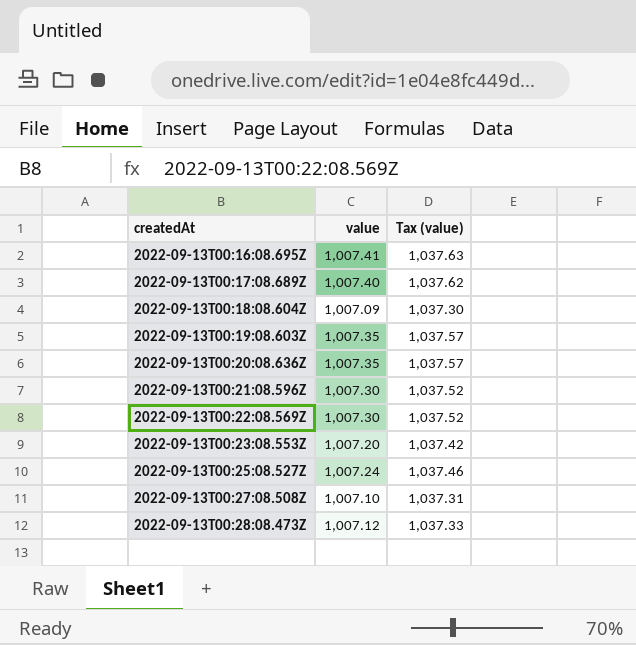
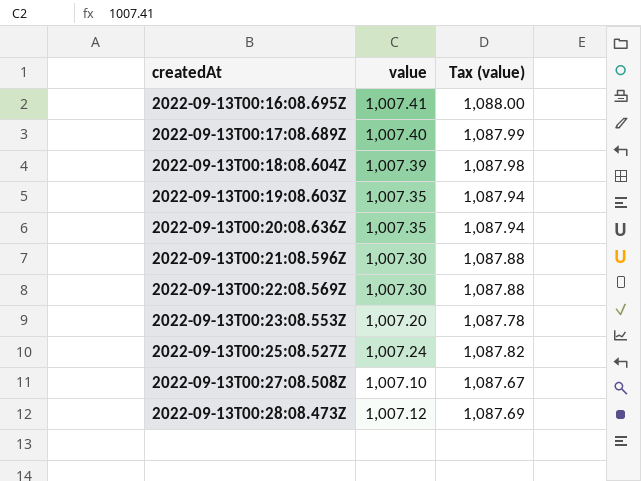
column Tax (value) | formula: [value] * 1.03 -> [value] * 1.08
2022-09-13T00:18:08.604Z | value: 1,007.09 -> 1,007.39

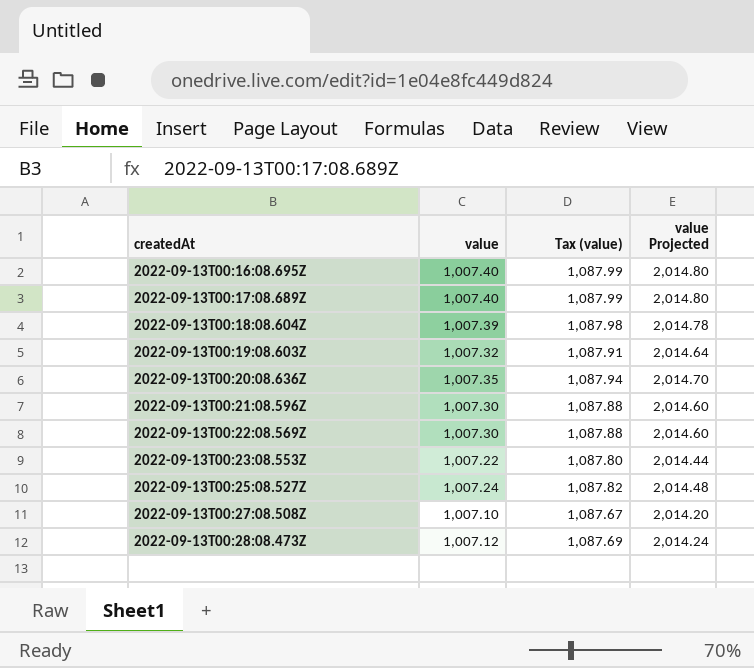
column value Projected | formula: none -> [value] * 2
2022-09-13T00:16:08.695Z | value: 1,007.41 -> 1,007.40
2022-09-13T00:16:08.695Z | Tax (value): 1,088.00 -> 1,087.99
2022-09-13T00:19:08.603Z | value: 1,007.35 -> 1,007.32
2022-09-13T00:19:08.603Z | Tax (value): 1,087.94 -> 1,087.91
2022-09-13T00:23:08.553Z | value: 1,007.20 -> 1,007.22
2022-09-13T00:23:08.553Z | Tax (value): 1,087.78 -> 1,087.80

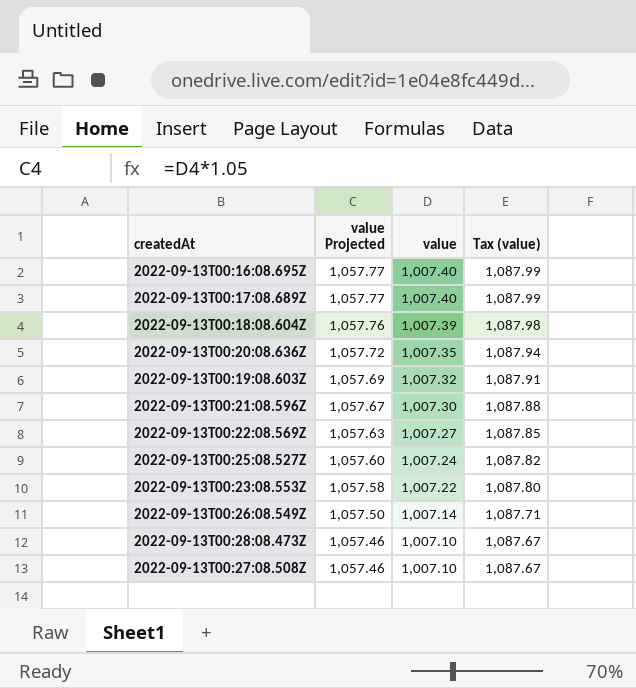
row order: createdAt ascending -> value Projected descending
column value Projected | formula: [value] * 2 -> [value] * 1.05
column value Projected | position: 4 -> 2
2022-09-13T00:22:08.569Z | value: 1,007.30 -> 1,007.27
2022-09-13T00:22:08.569Z | Tax (value): 1,087.88 -> 1,087.85
row 2022-09-13T00:26:08.549Z: none -> 1,057.50 | 1,007.14 | 1,087.71
2022-09-13T00:28:08.473Z | value: 1,007.12 -> 1,007.10
2022-09-13T00:28:08.473Z | Tax (value): 1,087.69 -> 1,087.67

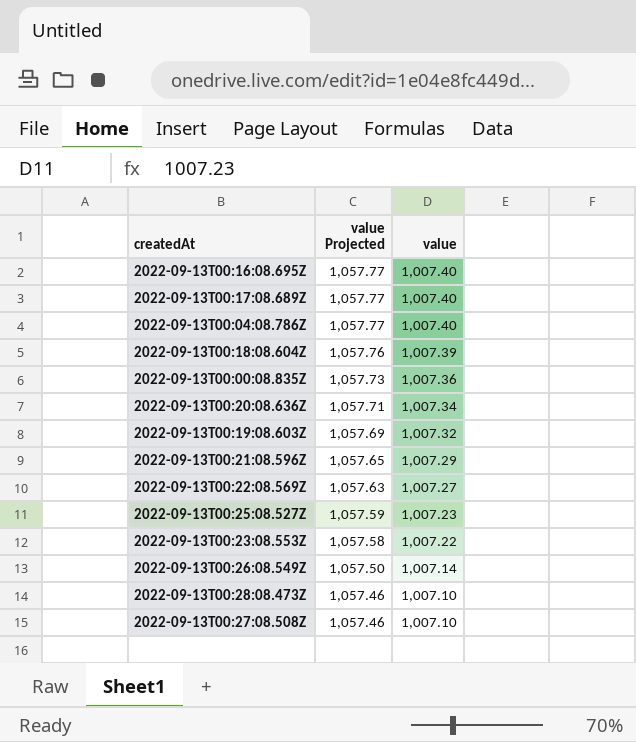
column Tax (value) | formula: [value] * 1.08 -> none
row 2022-09-13T00:04:08.786Z: none -> 1,057.77 | 1,007.40
row 2022-09-13T00:00:08.835Z: none -> 1,057.73 | 1,007.36
2022-09-13T00:20:08.636Z | value Projected: 1,057.72 -> 1,057.71
2022-09-13T00:20:08.636Z | value: 1,007.35 -> 1,007.34
2022-09-13T00:21:08.596Z | value Projected: 1,057.67 -> 1,057.65
2022-09-13T00:21:08.596Z | value: 1,007.30 -> 1,007.29
2022-09-13T00:25:08.527Z | value Projected: 1,057.60 -> 1,057.59
2022-09-13T00:25:08.527Z | value: 1,007.24 -> 1,007.23

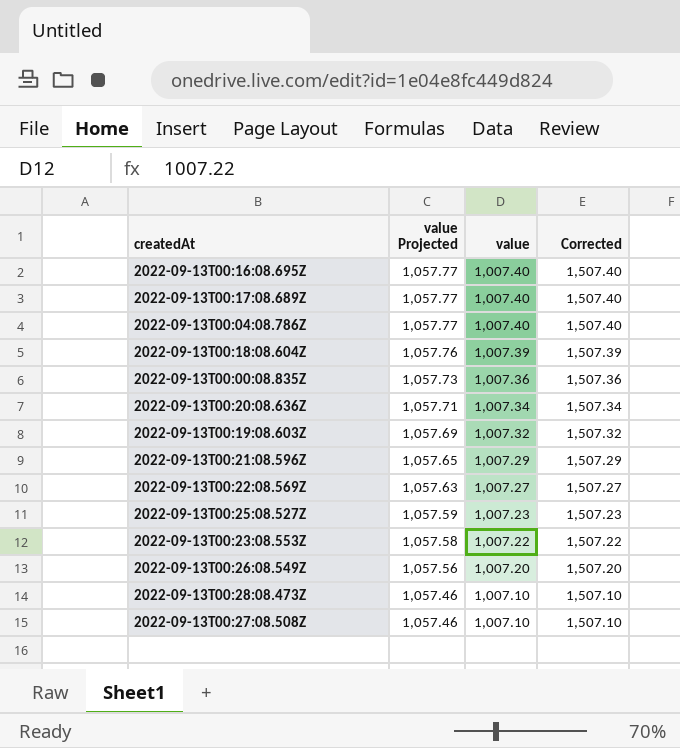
column Corrected | formula: none -> [value] + 500
2022-09-13T00:26:08.549Z | value Projected: 1,057.50 -> 1,057.56
2022-09-13T00:26:08.549Z | value: 1,007.14 -> 1,007.20

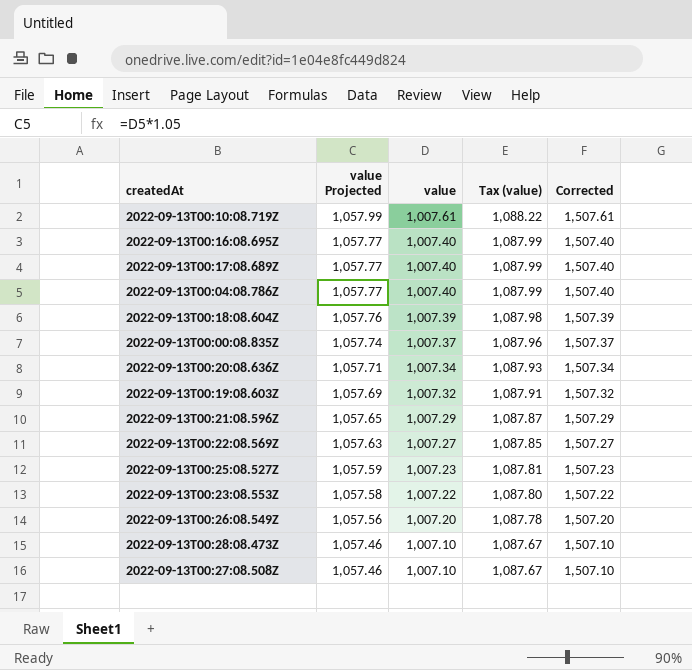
column Tax (value) | formula: none -> [value] * 1.08
row 2022-09-13T00:10:08.719Z: none -> 1,057.99 | 1,007.61 | 1,088.22 | 1,507.61
2022-09-13T00:00:08.835Z | value Projected: 1,057.73 -> 1,057.74
2022-09-13T00:00:08.835Z | value: 1,007.36 -> 1,007.37
2022-09-13T00:00:08.835Z | Corrected: 1,507.36 -> 1,507.37

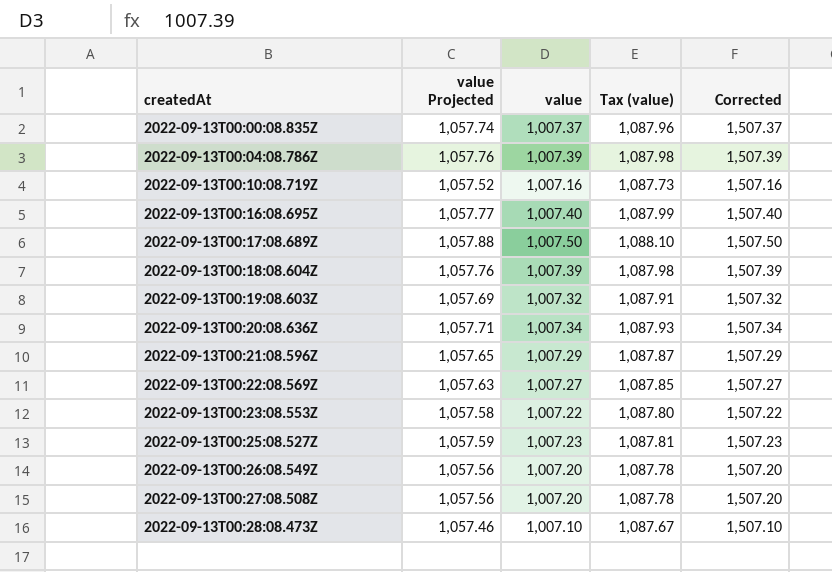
row order: value Projected descending -> createdAt ascending
2022-09-13T00:04:08.786Z | value Projected: 1,057.77 -> 1,057.76
2022-09-13T00:04:08.786Z | value: 1,007.40 -> 1,007.39
2022-09-13T00:04:08.786Z | Tax (value): 1,087.99 -> 1,087.98
2022-09-13T00:04:08.786Z | Corrected: 1,507.40 -> 1,507.39
2022-09-13T00:10:08.719Z | value Projected: 1,057.99 -> 1,057.52
2022-09-13T00:10:08.719Z | value: 1,007.61 -> 1,007.16
2022-09-13T00:10:08.719Z | Tax (value): 1,088.22 -> 1,087.73
2022-09-13T00:10:08.719Z | Corrected: 1,507.61 -> 1,507.16
2022-09-13T00:17:08.689Z | value Projected: 1,057.77 -> 1,057.88
2022-09-13T00:17:08.689Z | value: 1,007.40 -> 1,007.50
2022-09-13T00:17:08.689Z | Tax (value): 1,087.99 -> 1,088.10
2022-09-13T00:17:08.689Z | Corrected: 1,507.40 -> 1,507.50
2022-09-13T00:27:08.508Z | value Projected: 1,057.46 -> 1,057.56
2022-09-13T00:27:08.508Z | value: 1,007.10 -> 1,007.20
2022-09-13T00:27:08.508Z | Tax (value): 1,087.67 -> 1,087.78
2022-09-13T00:27:08.508Z | Corrected: 1,507.10 -> 1,507.20

